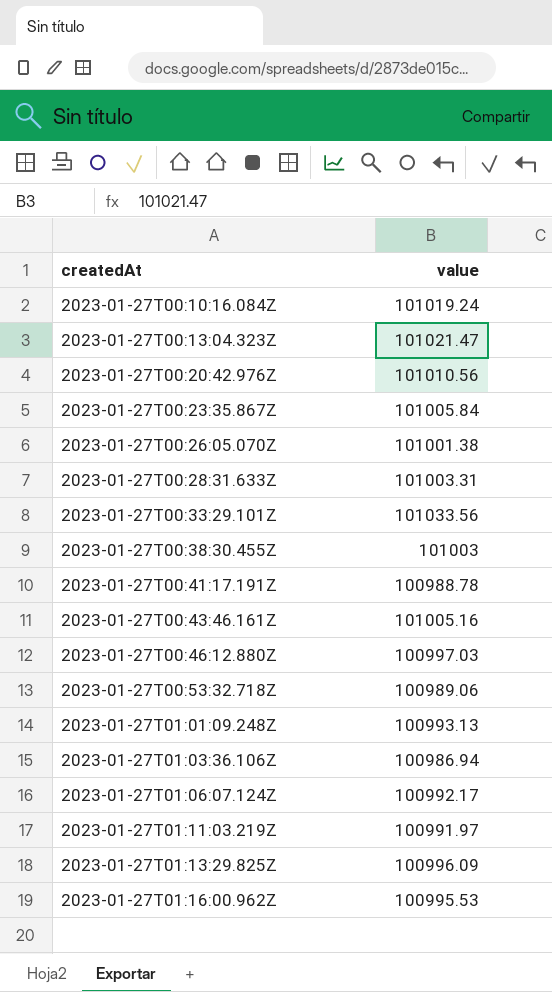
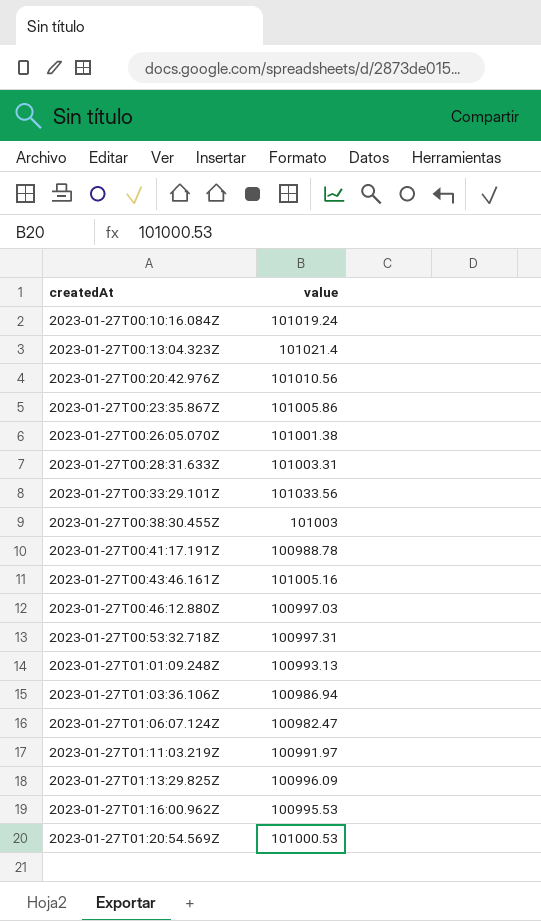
2023-01-27T00:13:04.323Z | value: 101021.47 -> 101021.4
2023-01-27T00:23:35.867Z | value: 101005.84 -> 101005.86
2023-01-27T00:53:32.718Z | value: 100989.06 -> 100997.31
2023-01-27T01:06:07.124Z | value: 100992.17 -> 100982.47
row 2023-01-27T01:20:54.569Z: none -> 101000.53

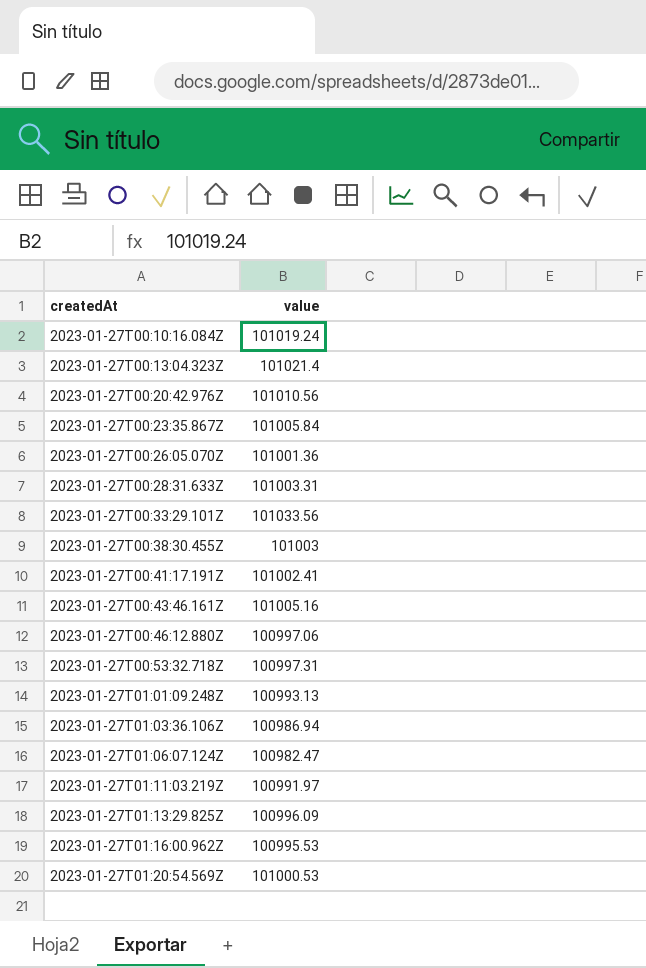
2023-01-27T00:23:35.867Z | value: 101005.86 -> 101005.84
2023-01-27T00:26:05.070Z | value: 101001.38 -> 101001.36
2023-01-27T00:41:17.191Z | value: 100988.78 -> 101002.41
2023-01-27T00:46:12.880Z | value: 100997.03 -> 100997.06

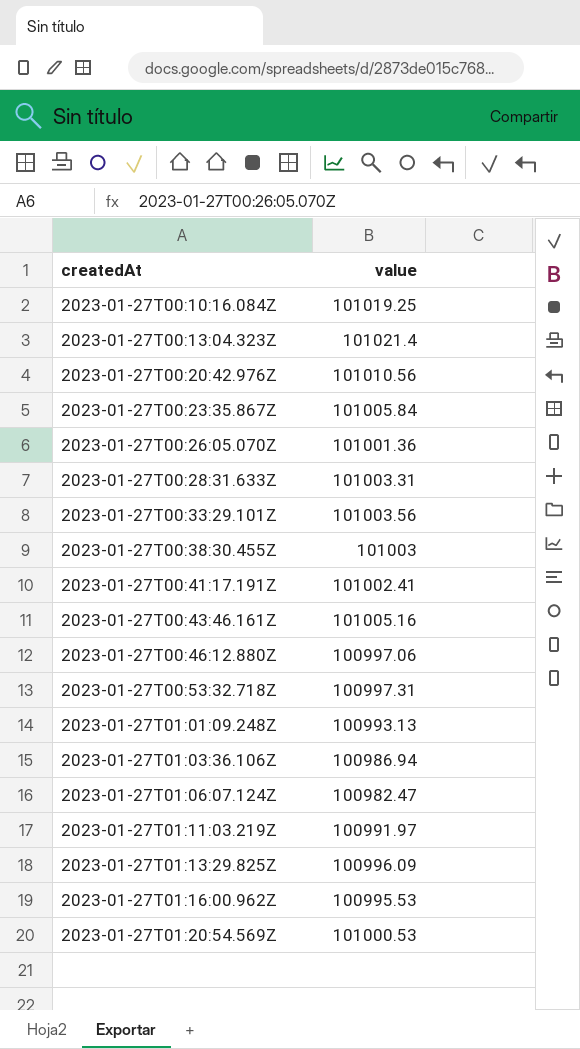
2023-01-27T00:10:16.084Z | value: 101019.24 -> 101019.25
2023-01-27T00:33:29.101Z | value: 101033.56 -> 101003.56

